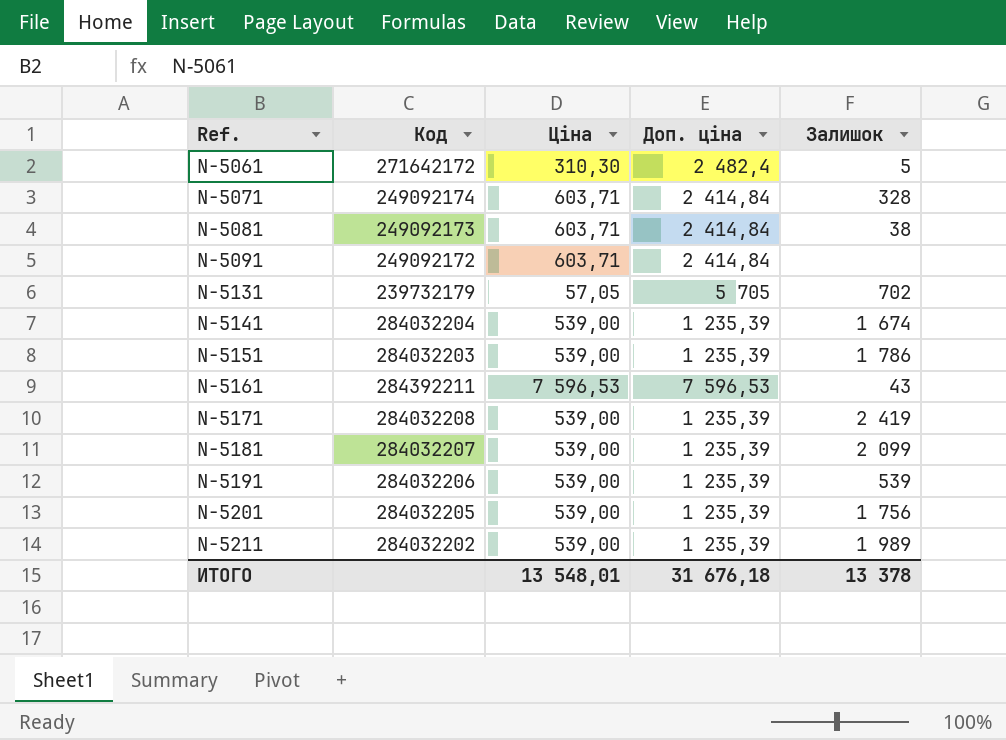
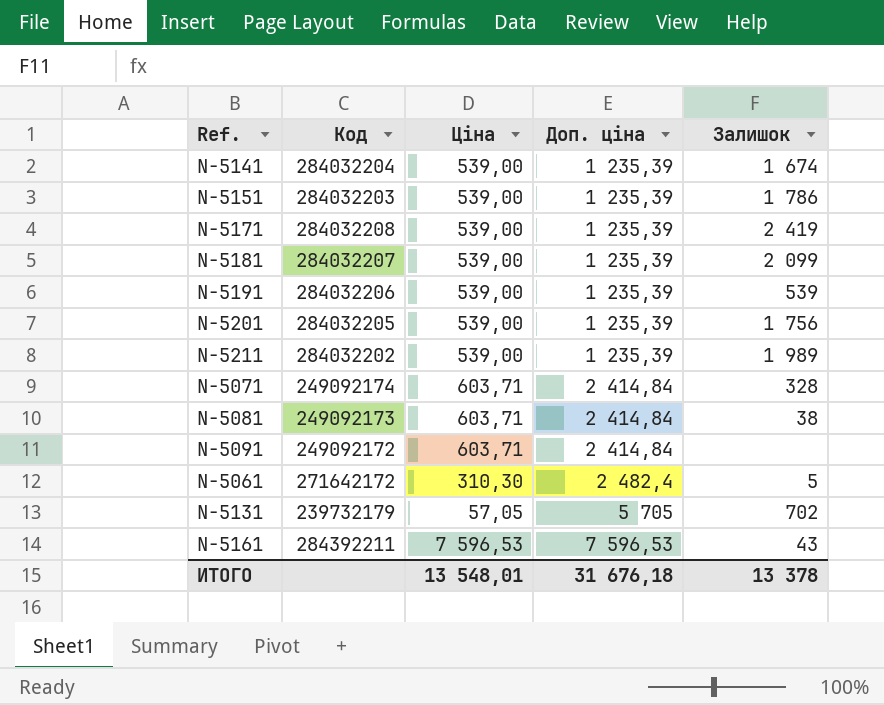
row order: Ref. ascending -> Доп. ціна ascending

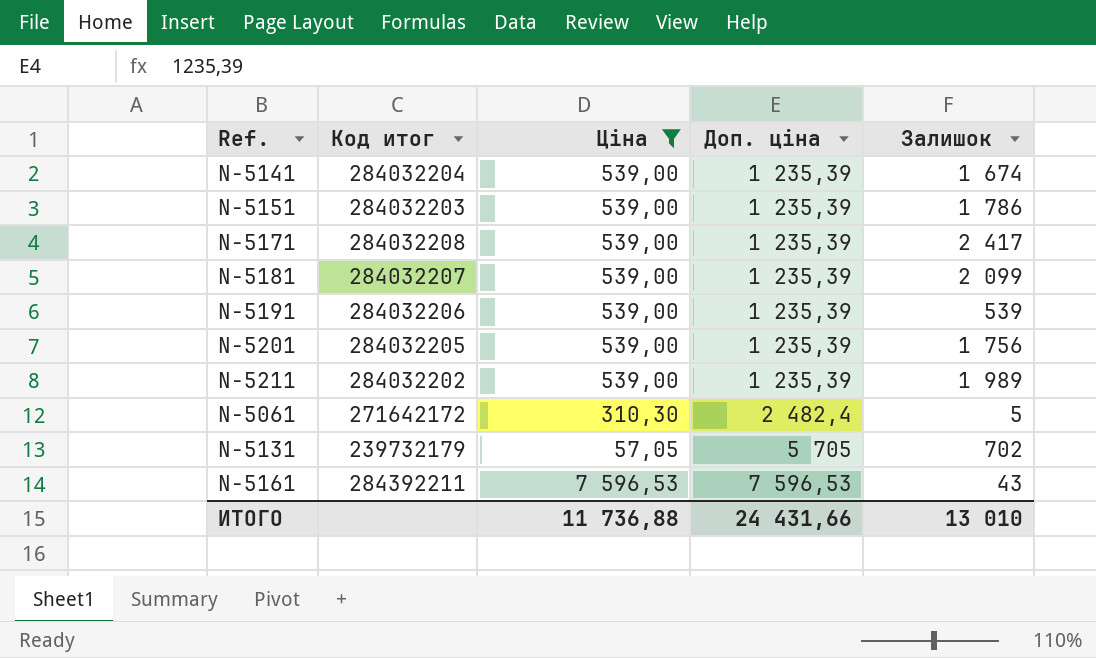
filter: none -> Ціна != 603,71
column name: Код -> Код итог
N-5171 | Залишок: 2 419 -> 2 417
ИТОГО | Ціна: 13 548,01 -> 11 736,88
ИТОГО | Доп. ціна: 31 676,18 -> 24 431,66
ИТОГО | Залишок: 13 378 -> 13 010

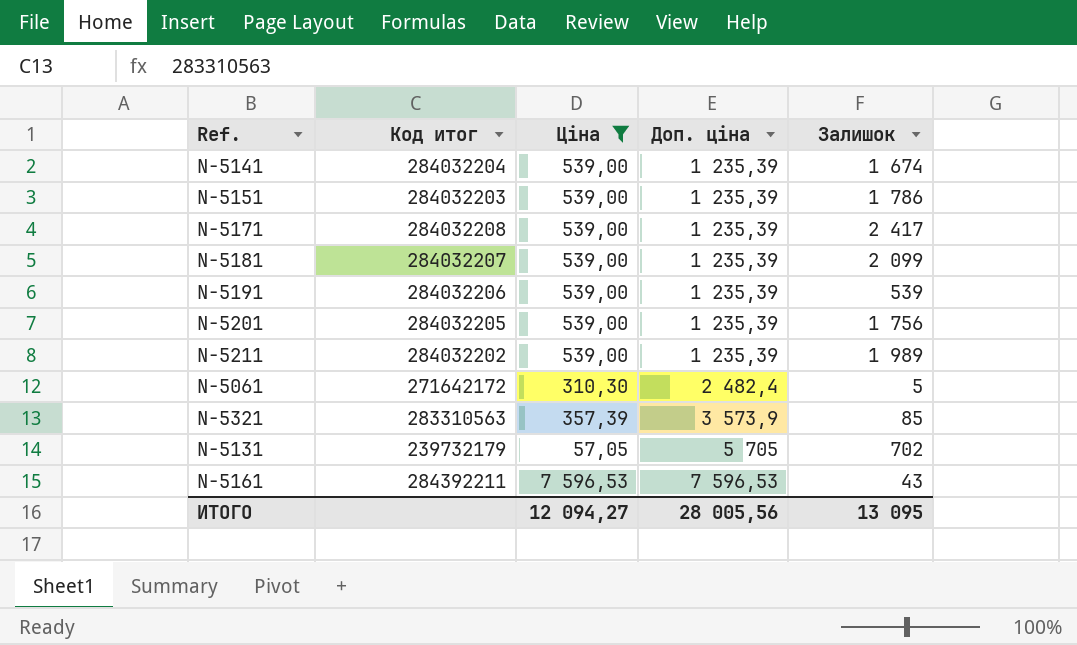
row N-5321: none -> 283310563 | 357,39 | 3 573,9 | 85
ИТОГО | Ціна: 11 736,88 -> 12 094,27
ИТОГО | Доп. ціна: 24 431,66 -> 28 005,56
ИТОГО | Залишок: 13 010 -> 13 095

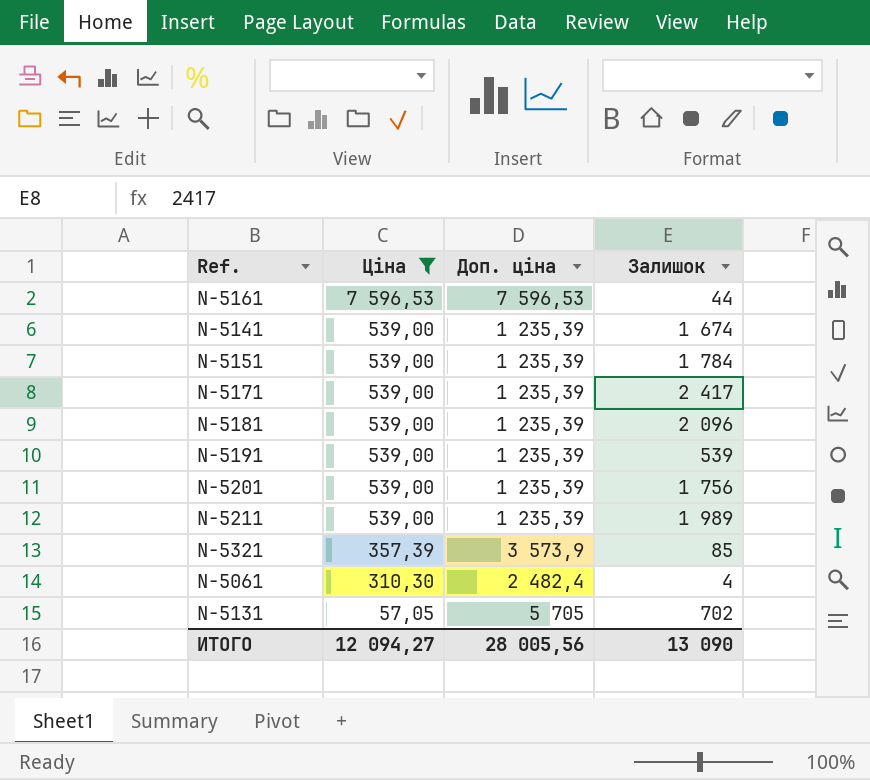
row order: Доп. ціна ascending -> Ціна descending
column Код итог | position: 2 -> none
N-5161 | Залишок: 43 -> 44
N-5151 | Залишок: 1 786 -> 1 784
N-5181 | Залишок: 2 099 -> 2 096
N-5061 | Залишок: 5 -> 4
ИТОГО | Залишок: 13 095 -> 13 090

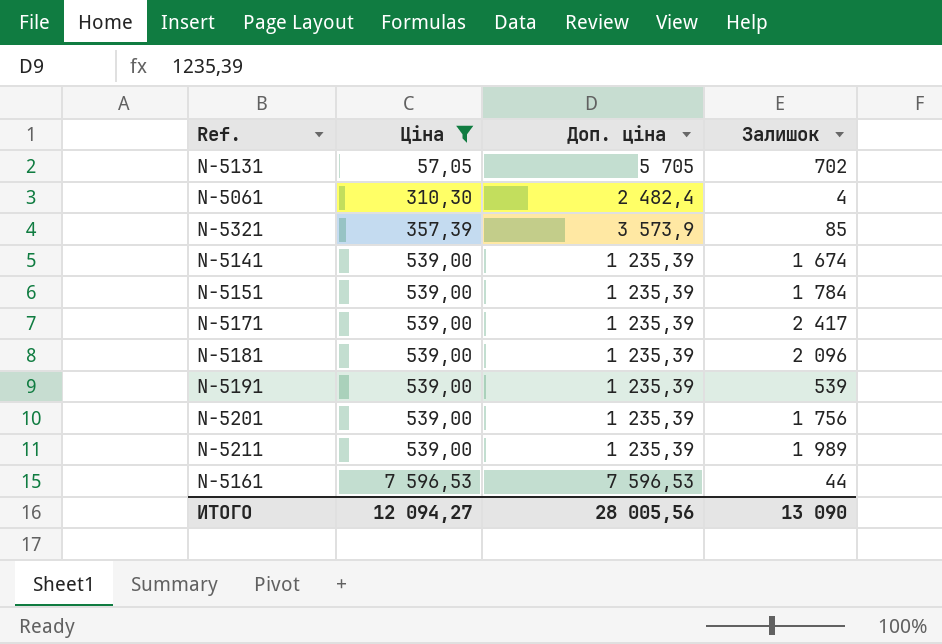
row order: Ціна descending -> Ціна ascending

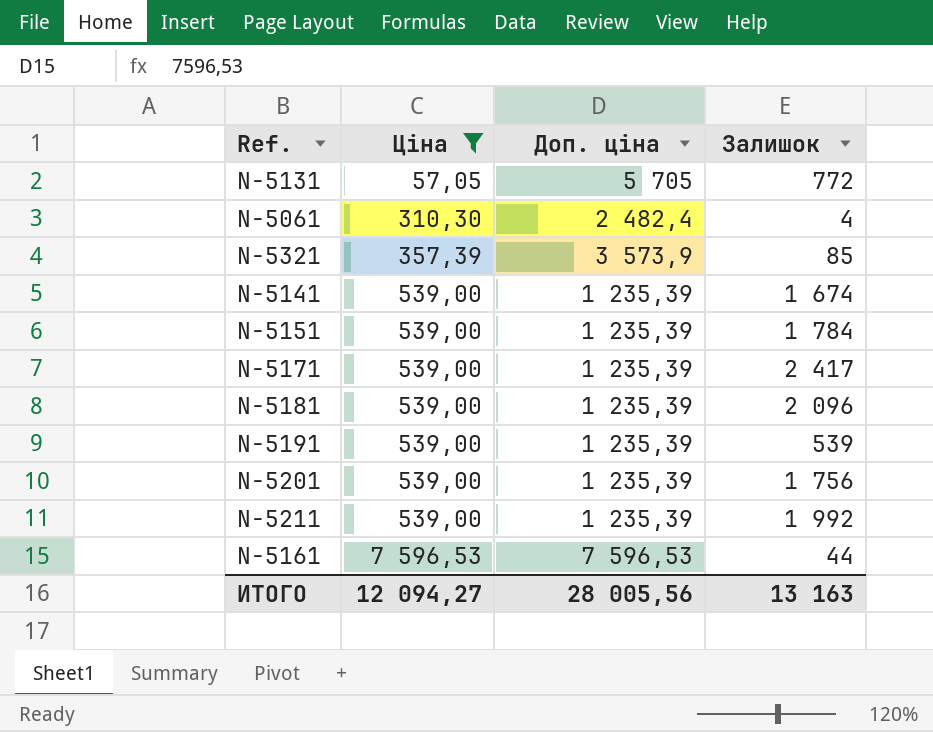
N-5131 | Залишок: 702 -> 772
N-5211 | Залишок: 1 989 -> 1 992
ИТОГО | Залишок: 13 090 -> 13 163

